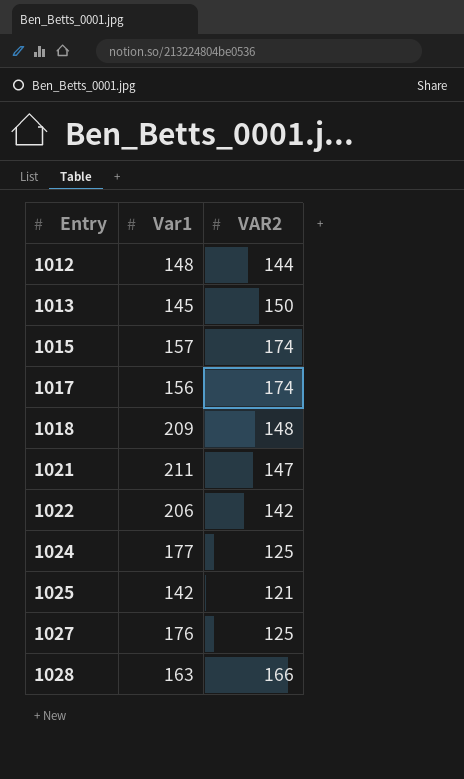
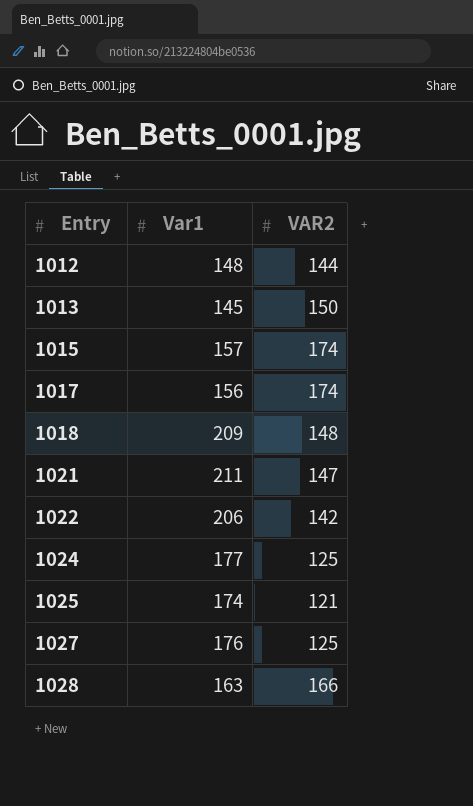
1025 | Var1: 142 -> 174

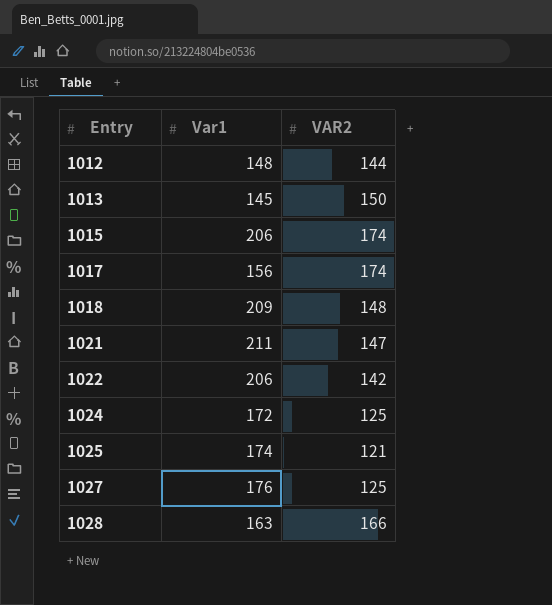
1015 | Var1: 157 -> 206
1024 | Var1: 177 -> 172

